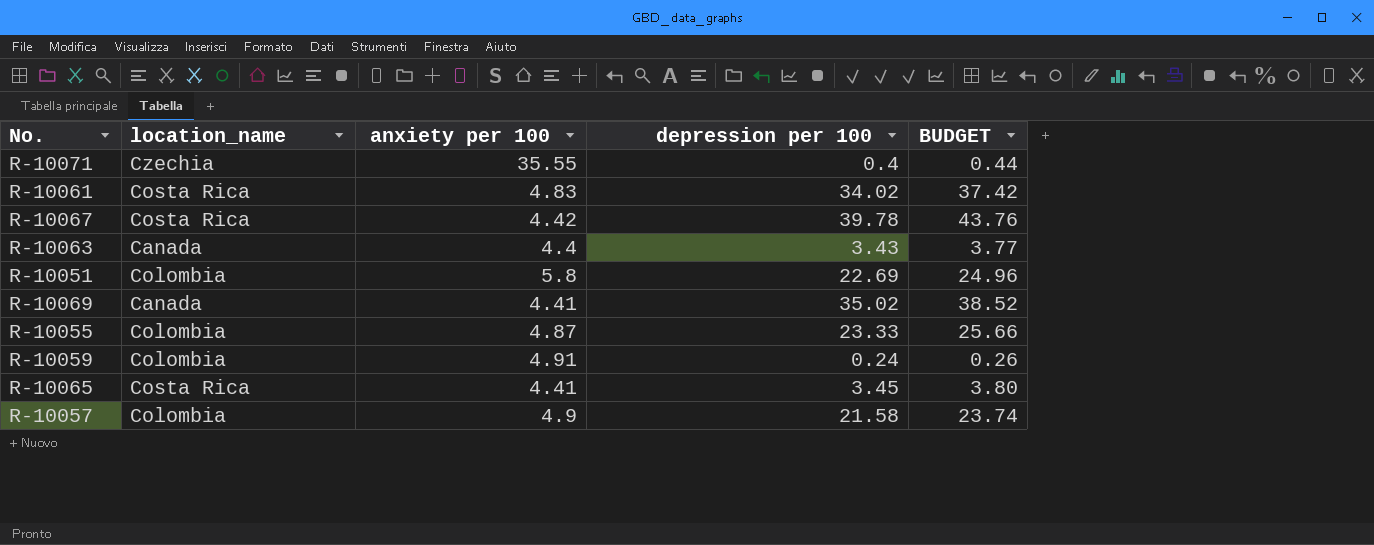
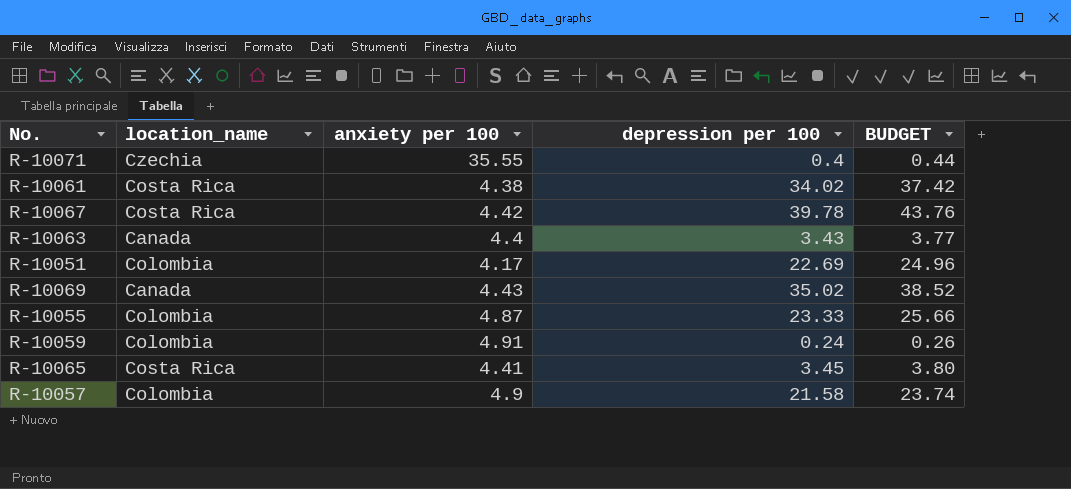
R-10061 | anxiety per 100: 4.83 -> 4.38
R-10051 | anxiety per 100: 5.8 -> 4.17
R-10069 | anxiety per 100: 4.41 -> 4.43

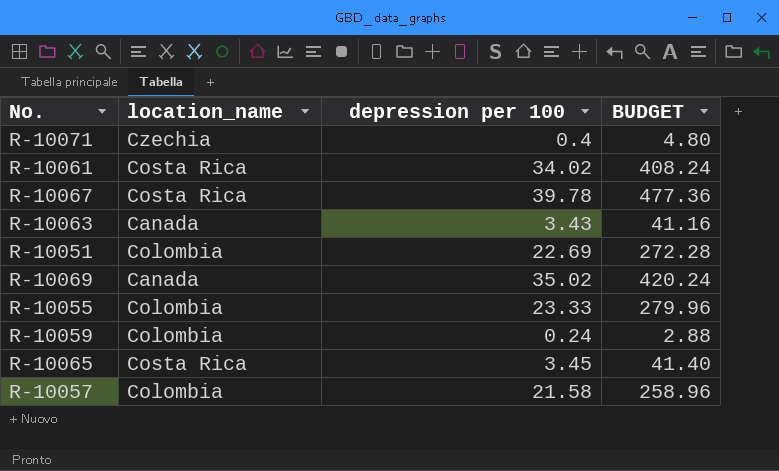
column anxiety per 100 | position: 3 -> none
column BUDGET | formula: [depression per 100] * 1.1 -> [depression per 100] * 12

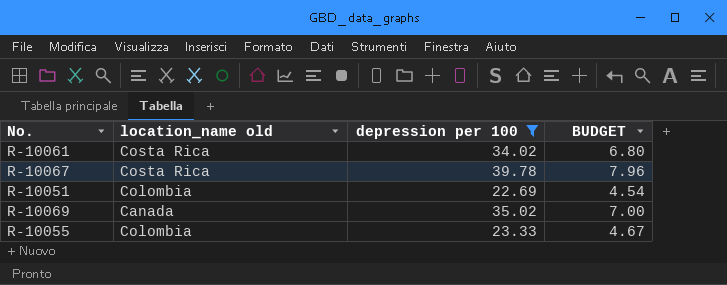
filter: none -> depression per 100 >= 22.69
column name: location_name -> location_name old
column BUDGET | formula: [depression per 100] * 12 -> [depression per 100] * 0.2

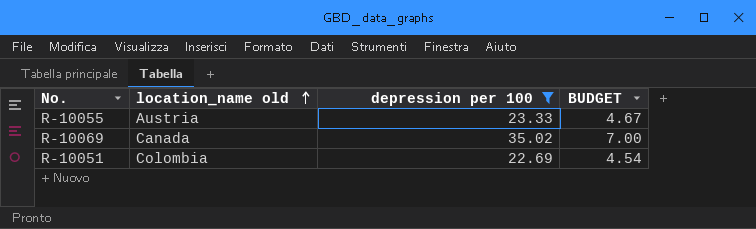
row order: none -> location_name old ascending
row R-10061: Costa Rica | 34.02 | 6.80 -> none
row R-10067: Costa Rica | 39.78 | 7.96 -> none
R-10055 | location_name old: Colombia -> Austria

